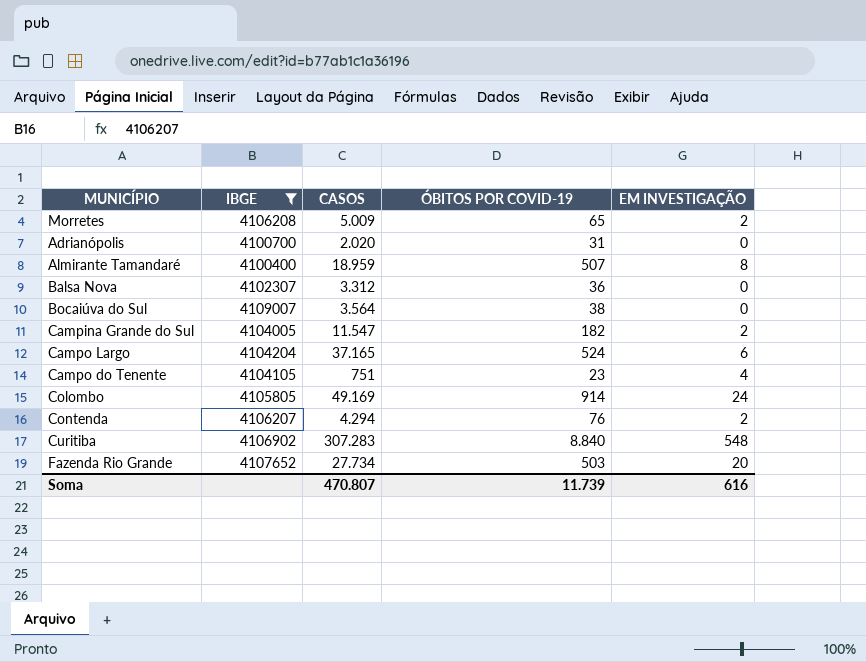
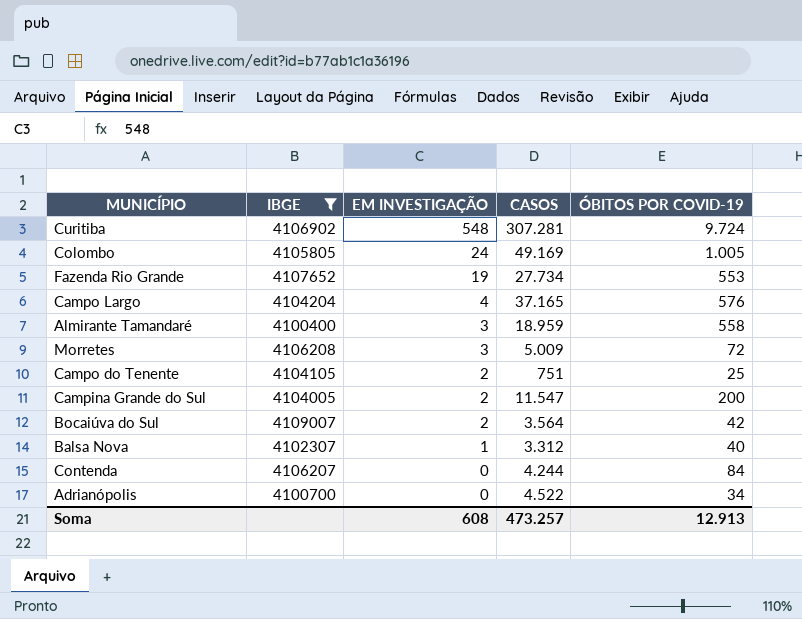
row order: none -> EM INVESTIGAÇÃO descending
column EM INVESTIGAÇÃO | position: 5 -> 3
Curitiba | CASOS: 307.283 -> 307.281
Curitiba | ÓBITOS POR COVID-19: 8.840 -> 9.724
Colombo | ÓBITOS POR COVID-19: 914 -> 1.005
Fazenda Rio Grande | EM INVESTIGAÇÃO: 20 -> 19
Fazenda Rio Grande | ÓBITOS POR COVID-19: 503 -> 553
Campo Largo | EM INVESTIGAÇÃO: 6 -> 4
Campo Largo | ÓBITOS POR COVID-19: 524 -> 576
Almirante Tamandaré | EM INVESTIGAÇÃO: 8 -> 3
Almirante Tamandaré | ÓBITOS POR COVID-19: 507 -> 558
Morretes | EM INVESTIGAÇÃO: 2 -> 3
Morretes | ÓBITOS POR COVID-19: 65 -> 72
Campo do Tenente | EM INVESTIGAÇÃO: 4 -> 2
Campo do Tenente | ÓBITOS POR COVID-19: 23 -> 25
Campina Grande do Sul | ÓBITOS POR COVID-19: 182 -> 200
Bocaiúva do Sul | EM INVESTIGAÇÃO: 0 -> 2
Bocaiúva do Sul | ÓBITOS POR COVID-19: 38 -> 42
Balsa Nova | EM INVESTIGAÇÃO: 0 -> 1
Balsa Nova | ÓBITOS POR COVID-19: 36 -> 40
Contenda | EM INVESTIGAÇÃO: 2 -> 0
Contenda | CASOS: 4.294 -> 4.244
Contenda | ÓBITOS POR COVID-19: 76 -> 84
Adrianópolis | CASOS: 2.020 -> 4.522
Adrianópolis | ÓBITOS POR COVID-19: 31 -> 34
Soma | EM INVESTIGAÇÃO: 616 -> 608
Soma | CASOS: 470.807 -> 473.257
Soma | ÓBITOS POR COVID-19: 11.739 -> 12.913

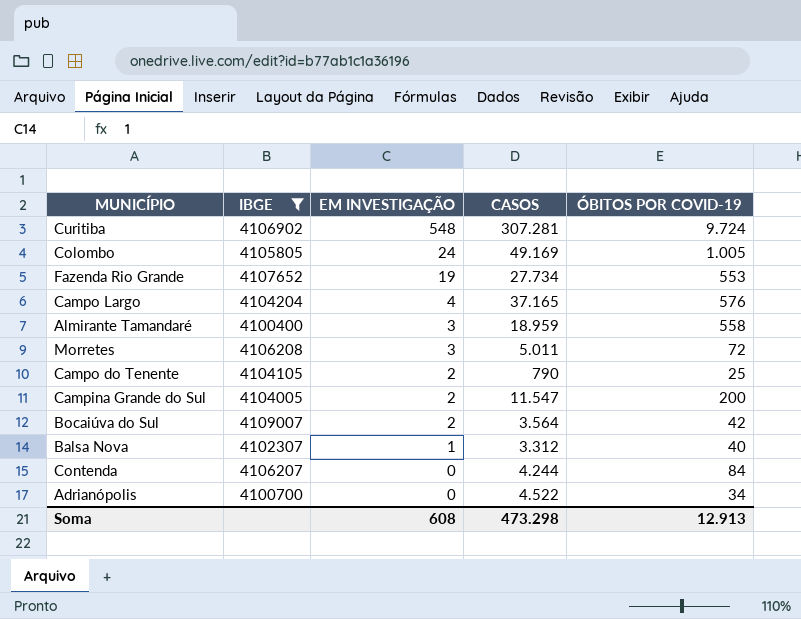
Morretes | CASOS: 5.009 -> 5.011
Campo do Tenente | CASOS: 751 -> 790
Soma | CASOS: 473.257 -> 473.298

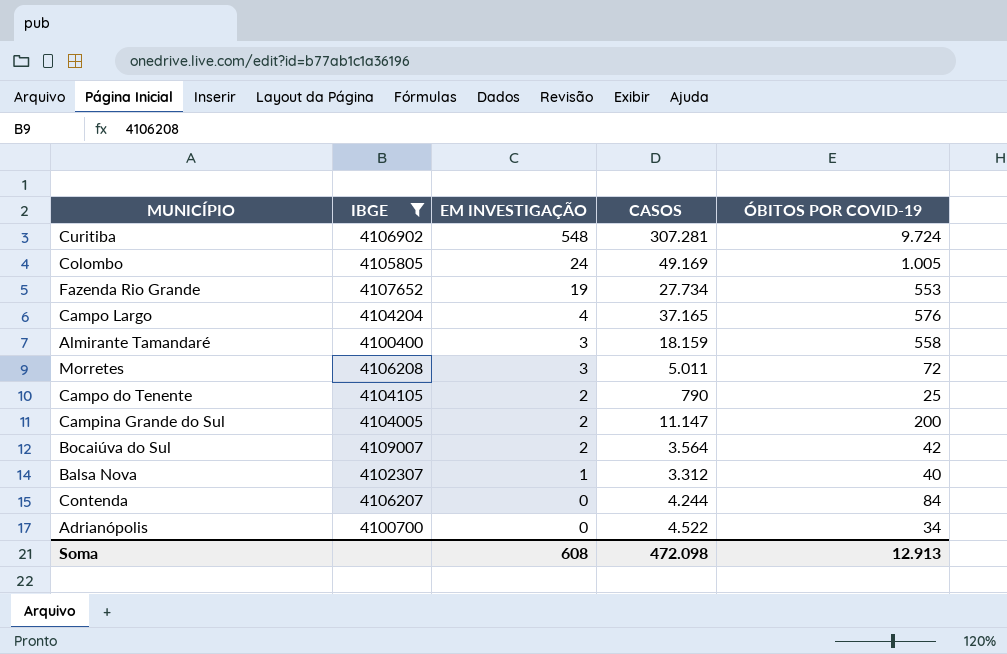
Almirante Tamandaré | CASOS: 18.959 -> 18.159
Campina Grande do Sul | CASOS: 11.547 -> 11.147
Soma | CASOS: 473.298 -> 472.098

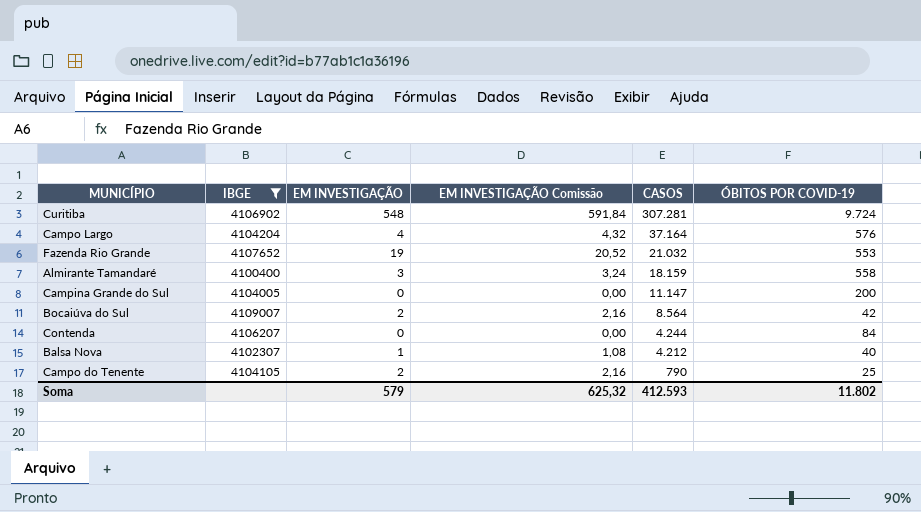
row order: EM INVESTIGAÇÃO descending -> CASOS descending
column EM INVESTIGAÇÃO Comissão | formula: none -> [EM INVESTIGAÇÃO] * 1,08
row Colombo: 4105805 | 24 | 49.169 | 1.005 -> none
row Morretes: 4106208 | 3 | 5.011 | 72 -> none
row Adrianópolis: 4100700 | 0 | 4.522 | 34 -> none
Campo Largo | CASOS: 37.165 -> 37.164
Fazenda Rio Grande | CASOS: 27.734 -> 21.032
Campina Grande do Sul | EM INVESTIGAÇÃO: 2 -> 0
Bocaiúva do Sul | CASOS: 3.564 -> 8.564
Balsa Nova | CASOS: 3.312 -> 4.212
Soma | EM INVESTIGAÇÃO: 608 -> 579
Soma | CASOS: 472.098 -> 412.593
Soma | ÓBITOS POR COVID-19: 12.913 -> 11.802

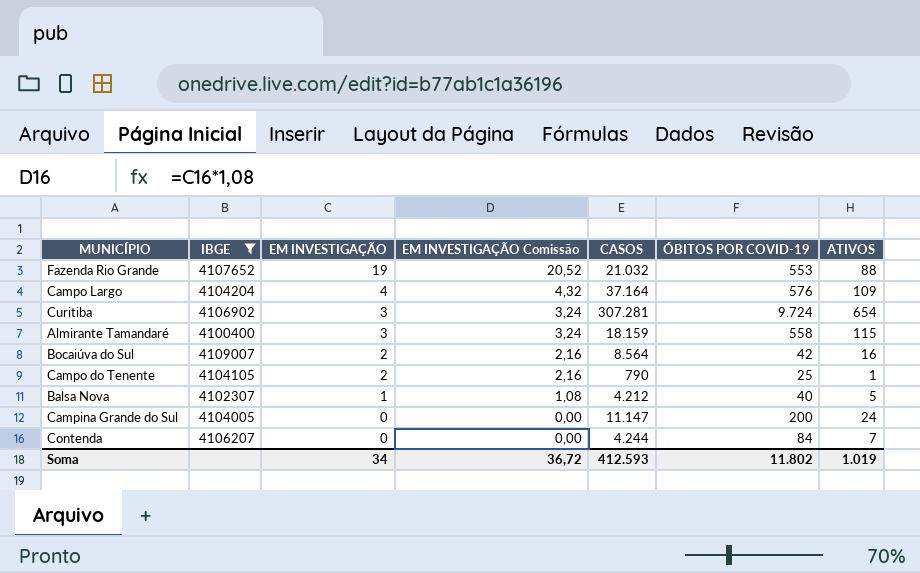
row order: CASOS descending -> EM INVESTIGAÇÃO descending
column ATIVOS | position: none -> 7
Curitiba | EM INVESTIGAÇÃO: 548 -> 3
Curitiba | EM INVESTIGAÇÃO Comissão: 591,84 -> 3,24
Soma | EM INVESTIGAÇÃO: 579 -> 34
Soma | EM INVESTIGAÇÃO Comissão: 625,32 -> 36,72

